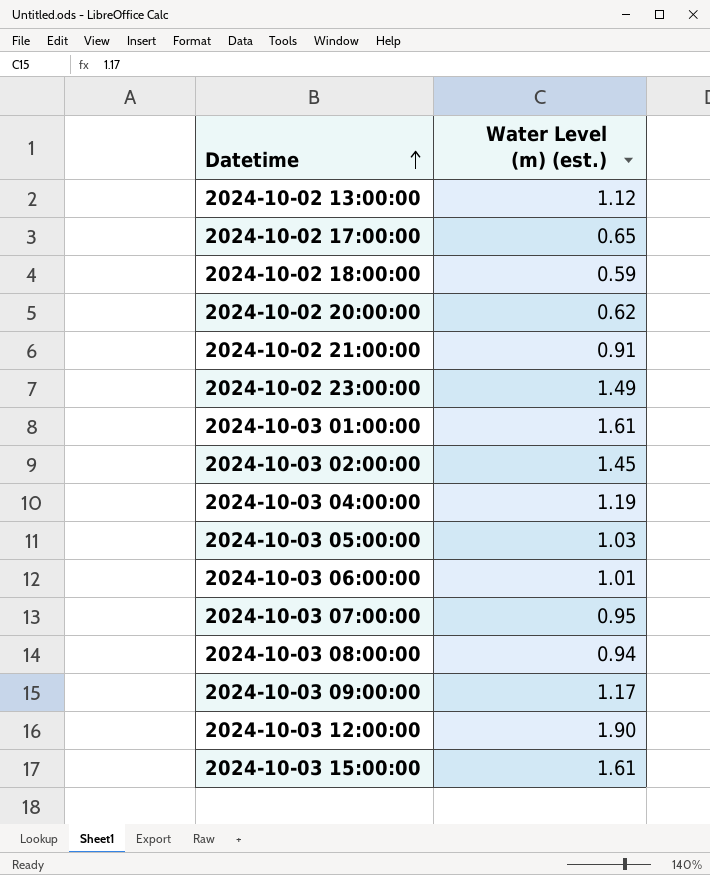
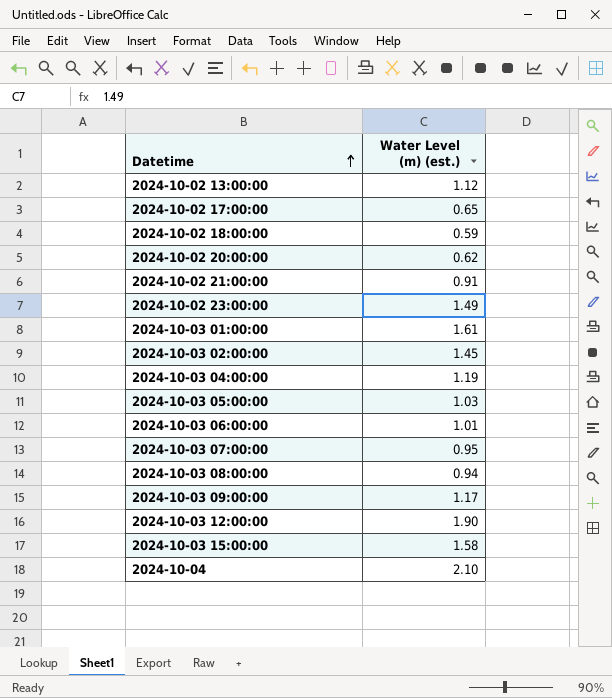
2024-10-03 15:00:00 | Water Level (m) (est.): 1.61 -> 1.58
row 2024-10-04: none -> 2.10

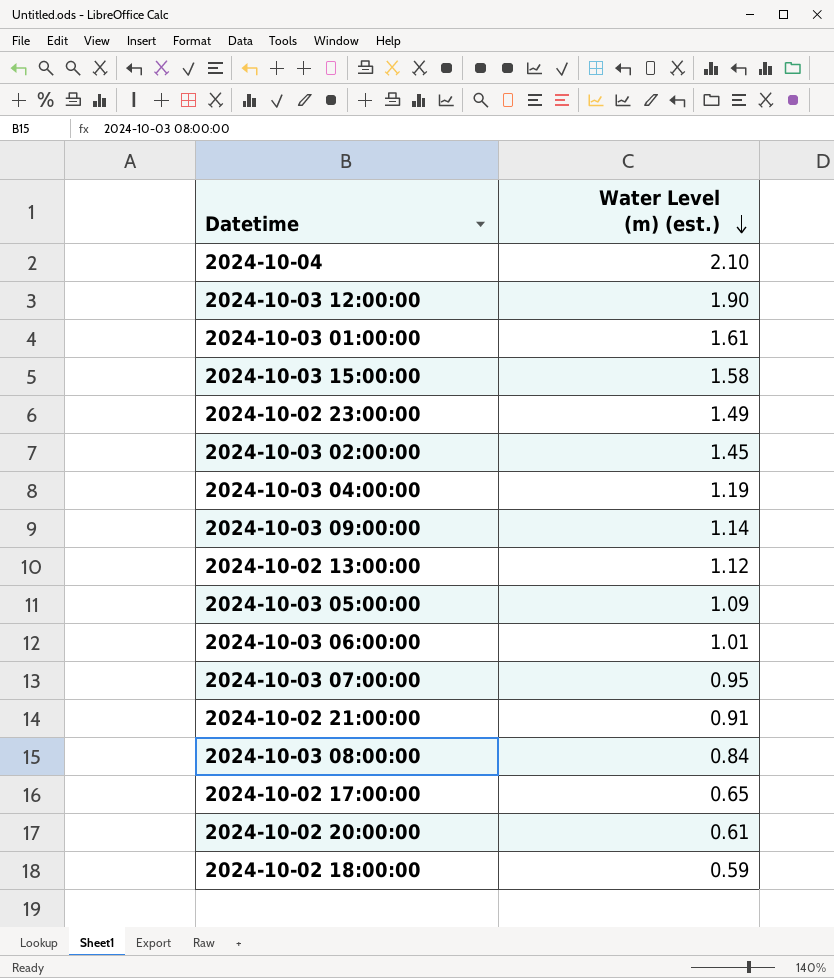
row order: Datetime ascending -> Water Level (m) (est.) descending
2024-10-03 09:00:00 | Water Level (m) (est.): 1.17 -> 1.14
2024-10-03 05:00:00 | Water Level (m) (est.): 1.03 -> 1.09
2024-10-03 08:00:00 | Water Level (m) (est.): 0.94 -> 0.84
2024-10-02 20:00:00 | Water Level (m) (est.): 0.62 -> 0.61

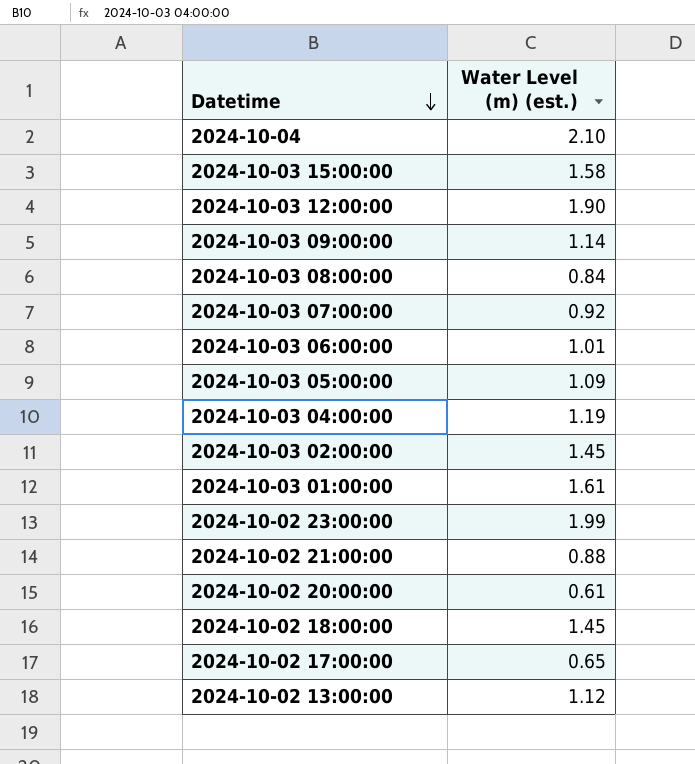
row order: Water Level (m) (est.) descending -> Datetime descending
2024-10-03 07:00:00 | Water Level (m) (est.): 0.95 -> 0.92
2024-10-02 23:00:00 | Water Level (m) (est.): 1.49 -> 1.99
2024-10-02 21:00:00 | Water Level (m) (est.): 0.91 -> 0.88
2024-10-02 18:00:00 | Water Level (m) (est.): 0.59 -> 1.45

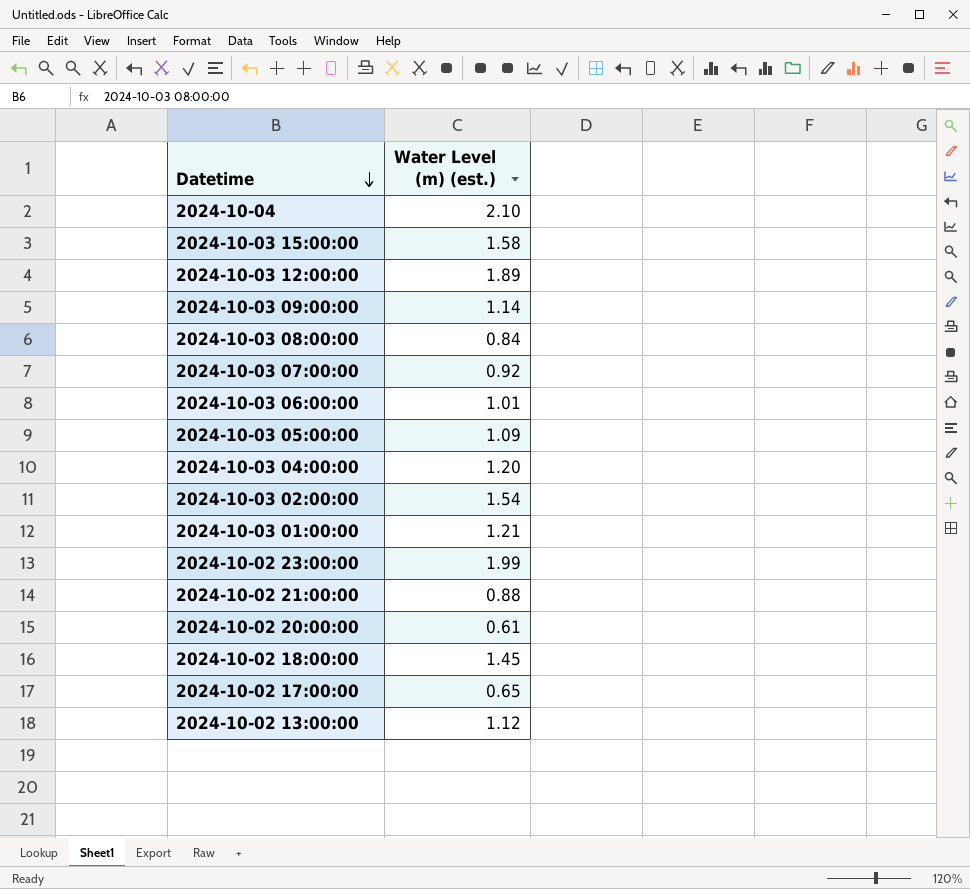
2024-10-03 12:00:00 | Water Level (m) (est.): 1.90 -> 1.89
2024-10-03 04:00:00 | Water Level (m) (est.): 1.19 -> 1.20
2024-10-03 02:00:00 | Water Level (m) (est.): 1.45 -> 1.54
2024-10-03 01:00:00 | Water Level (m) (est.): 1.61 -> 1.21

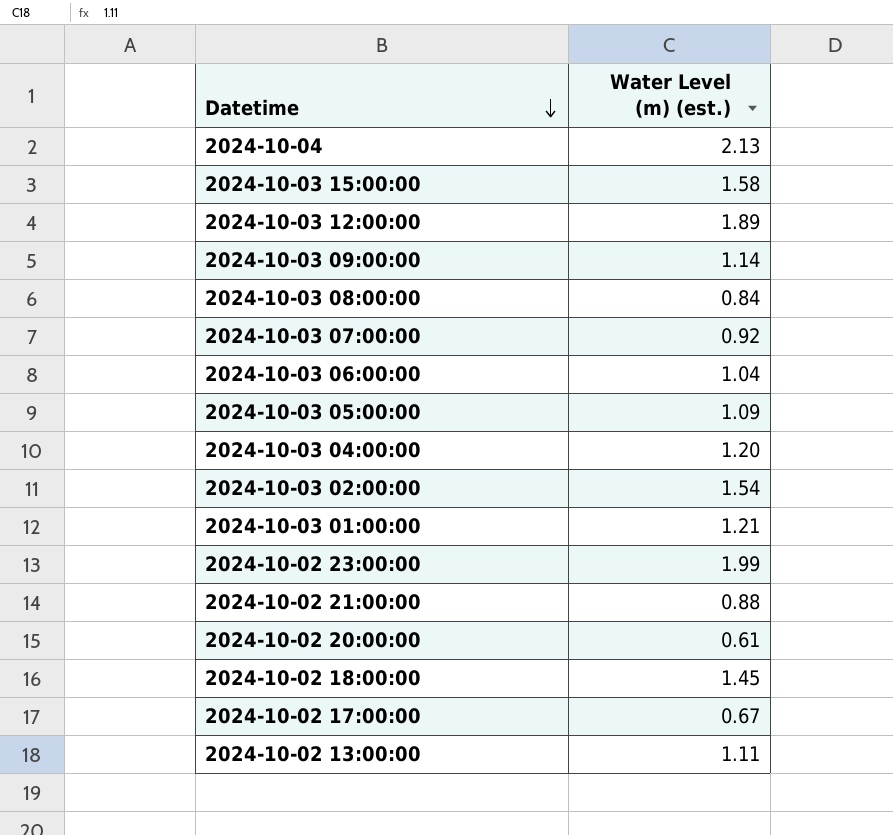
2024-10-04 | Water Level (m) (est.): 2.10 -> 2.13
2024-10-03 06:00:00 | Water Level (m) (est.): 1.01 -> 1.04
2024-10-02 17:00:00 | Water Level (m) (est.): 0.65 -> 0.67
2024-10-02 13:00:00 | Water Level (m) (est.): 1.12 -> 1.11

